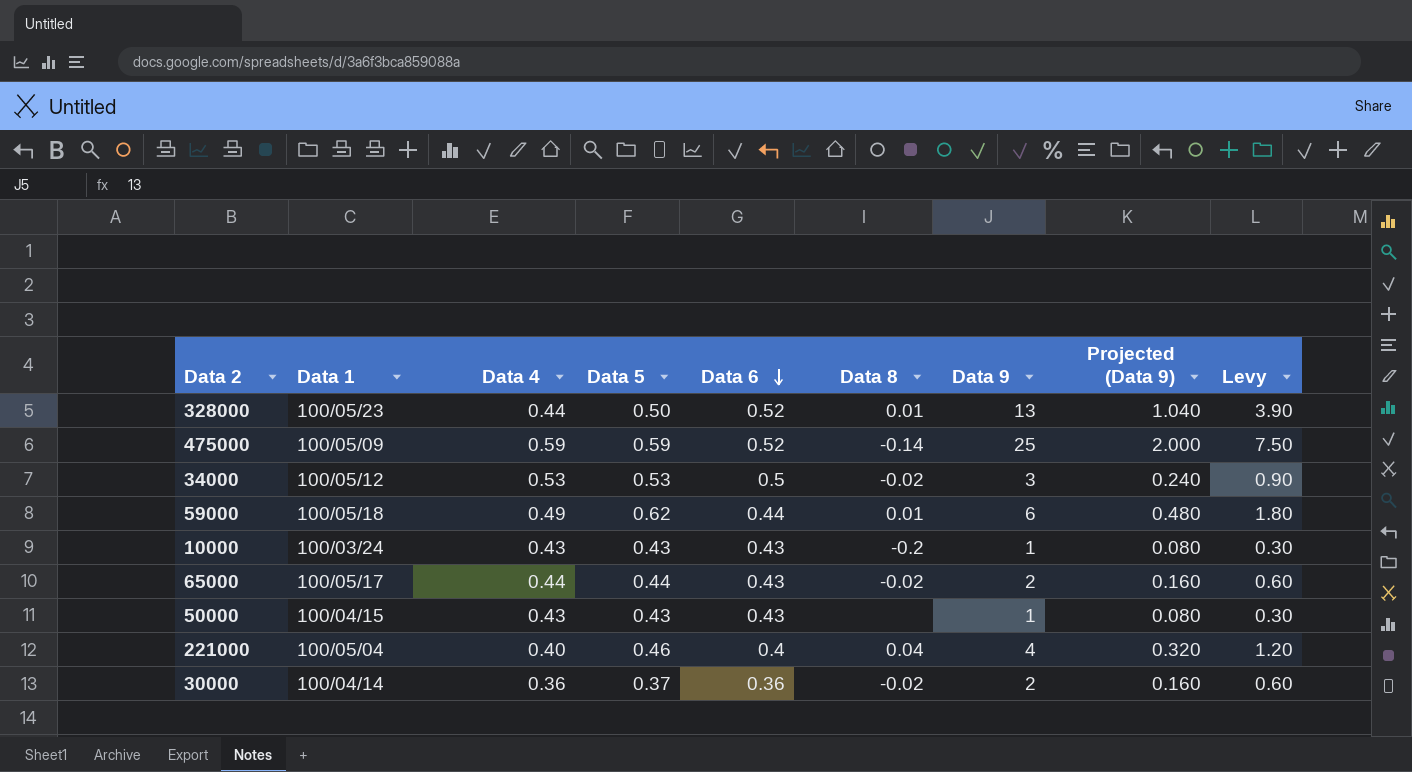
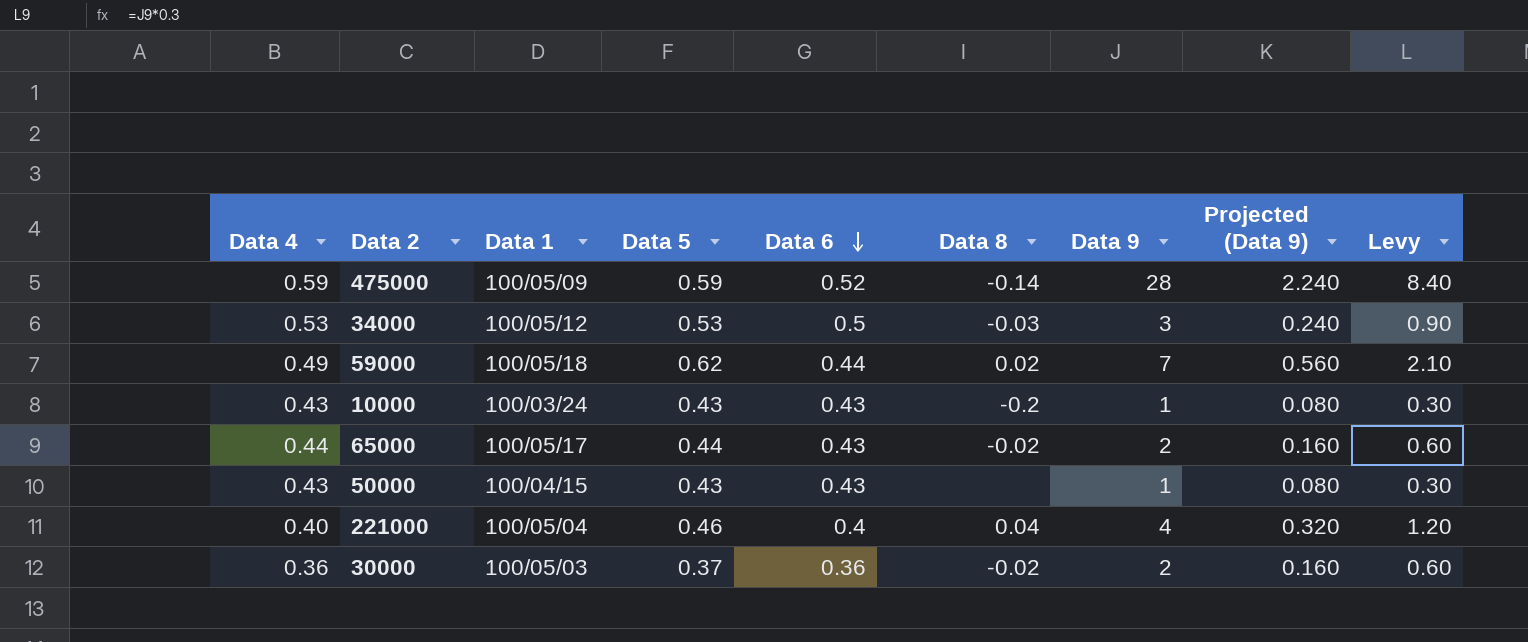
column Data 4 | position: 3 -> 1
row 328000: 100/05/23 | 0.44 | 0.50 | 0.52 | 0.01 | 13 | 1.040 | 3.90 -> none
475000 | Data 9: 25 -> 28
475000 | Projected (Data 9): 2.000 -> 2.240
475000 | Levy: 7.50 -> 8.40
34000 | Data 8: -0.02 -> -0.03
59000 | Data 8: 0.01 -> 0.02
59000 | Data 9: 6 -> 7
59000 | Projected (Data 9): 0.480 -> 0.560
59000 | Levy: 1.80 -> 2.10
30000 | Data 1: 100/04/14 -> 100/05/03

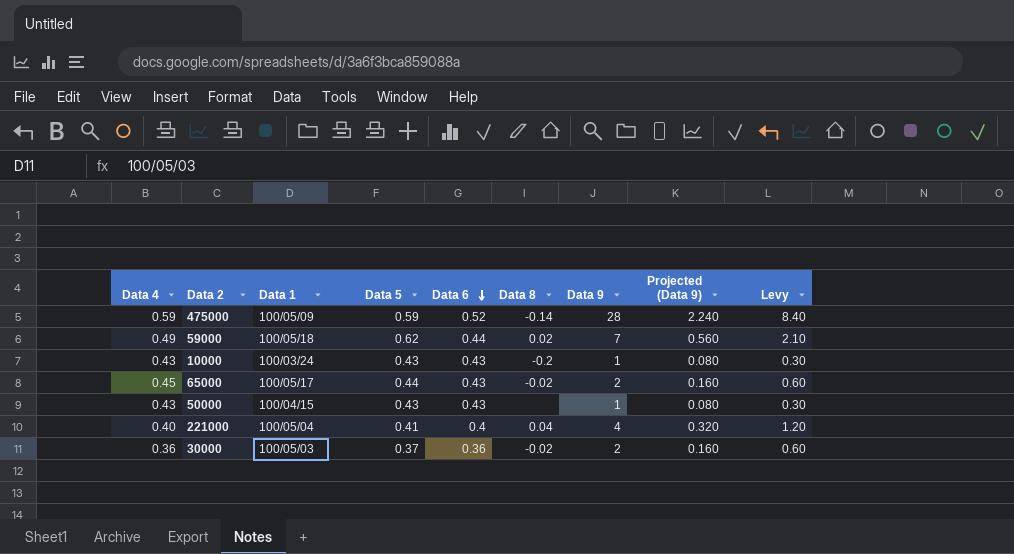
row 34000: 0.53 | 100/05/12 | 0.53 | 0.5 | -0.03 | 3 | 0.240 | 0.90 -> none
65000 | Data 4: 0.44 -> 0.45
221000 | Data 5: 0.46 -> 0.41

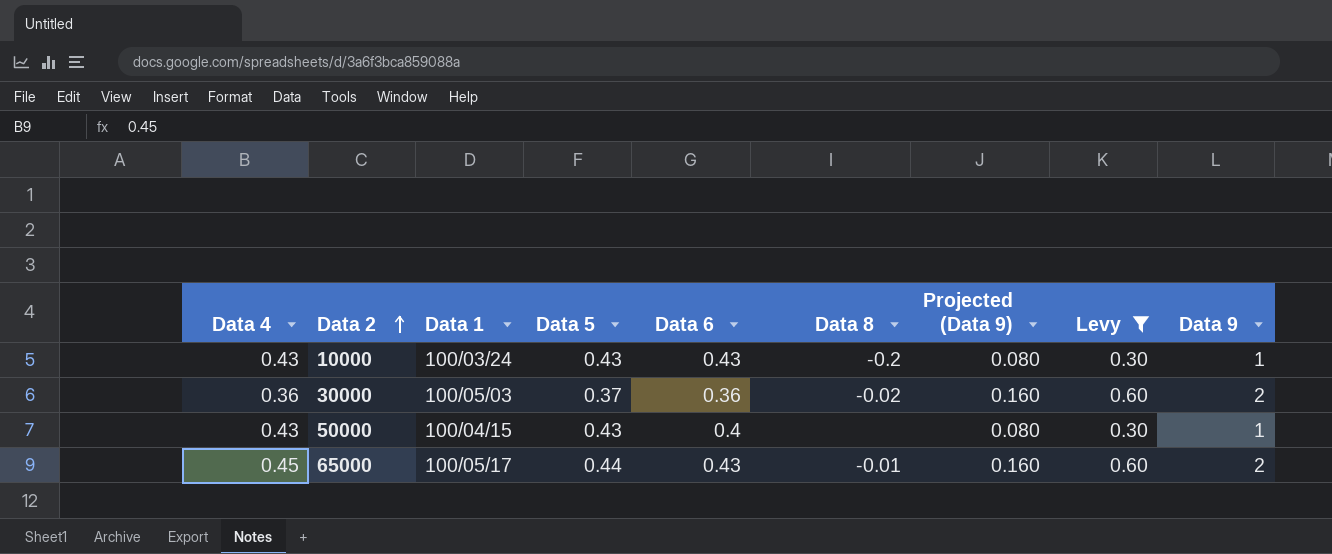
filter: none -> Levy <= 0.60
row order: Data 6 descending -> Data 2 ascending
column Data 9 | position: 7 -> 9
50000 | Data 6: 0.43 -> 0.4
65000 | Data 8: -0.02 -> -0.01

